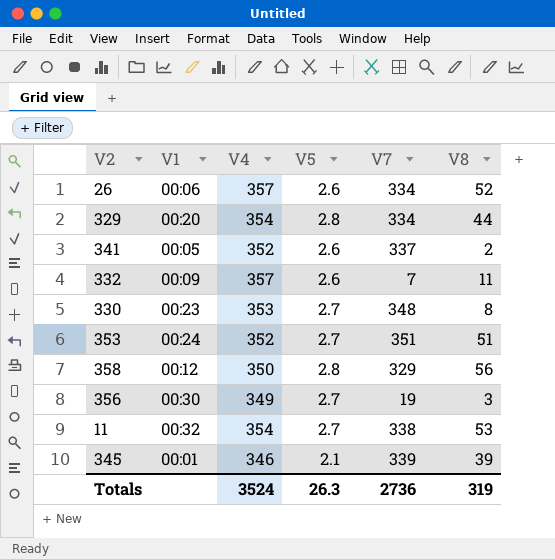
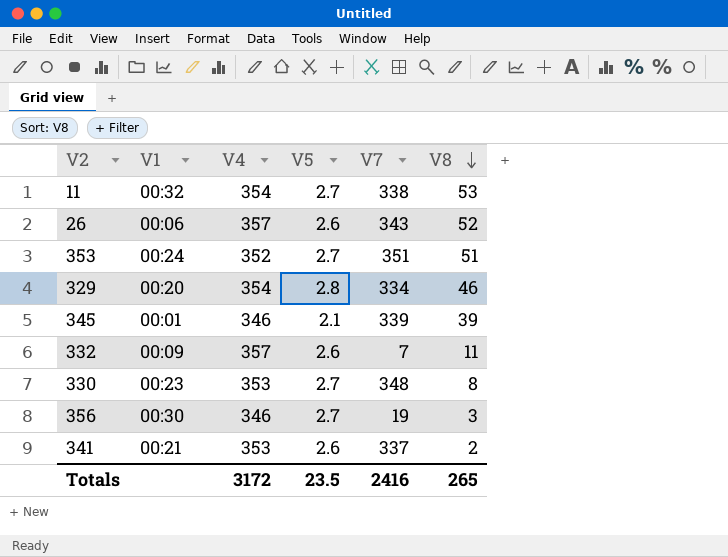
row order: none -> V8 descending
row 358: 00:12 | 350 | 2.8 | 329 | 56 -> none
26 | V7: 334 -> 343
329 | V8: 44 -> 46
356 | V4: 349 -> 346
341 | V1: 00:05 -> 00:21
341 | V4: 352 -> 353
Totals | V4: 3524 -> 3172
Totals | V5: 26.3 -> 23.5
Totals | V7: 2736 -> 2416
Totals | V8: 319 -> 265

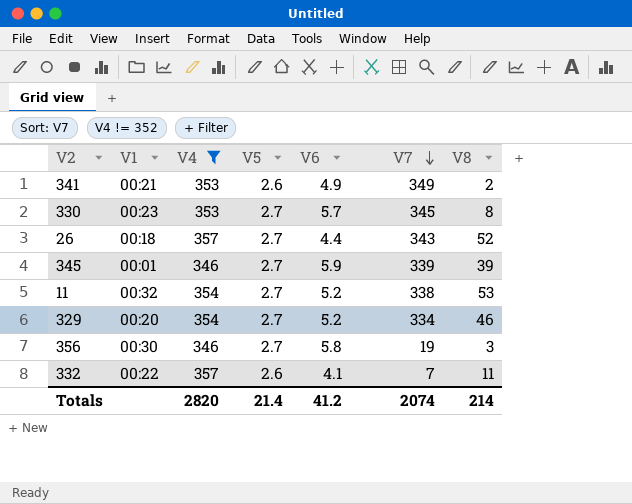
filter: none -> V4 != 352
row order: V8 descending -> V7 descending
column V6 | position: none -> 5
341 | V7: 337 -> 349
330 | V7: 348 -> 345
26 | V1: 00:06 -> 00:18
26 | V5: 2.6 -> 2.7
345 | V5: 2.1 -> 2.7
329 | V5: 2.8 -> 2.7
332 | V1: 00:09 -> 00:22
Totals | V4: 3172 -> 2820
Totals | V5: 23.5 -> 21.4
Totals | V7: 2416 -> 2074
Totals | V8: 265 -> 214

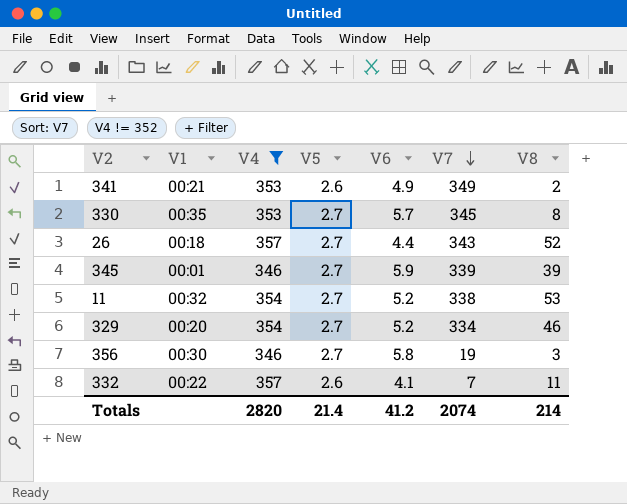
330 | V1: 00:23 -> 00:35

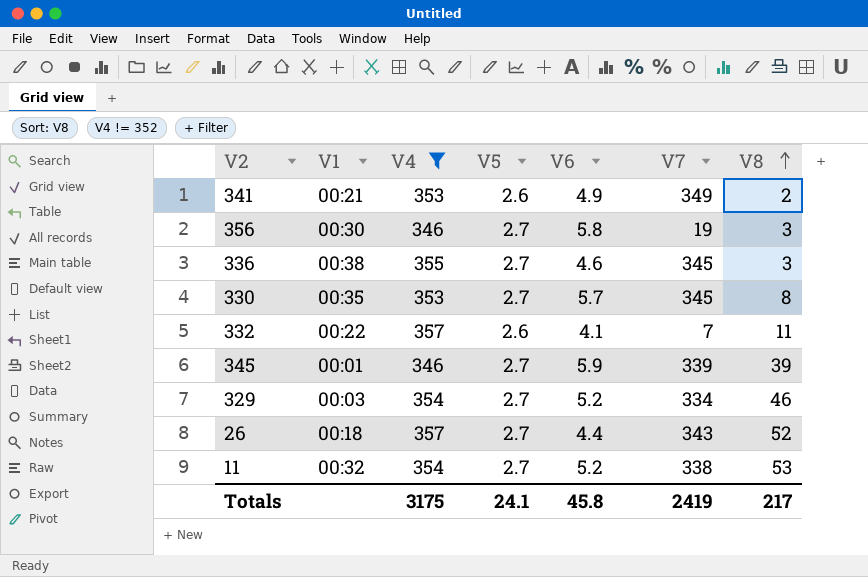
row order: V7 descending -> V8 ascending
row 336: none -> 00:38 | 355 | 2.7 | 4.6 | 345 | 3
329 | V1: 00:20 -> 00:03
Totals | V4: 2820 -> 3175
Totals | V5: 21.4 -> 24.1
Totals | V6: 41.2 -> 45.8
Totals | V7: 2074 -> 2419
Totals | V8: 214 -> 217

